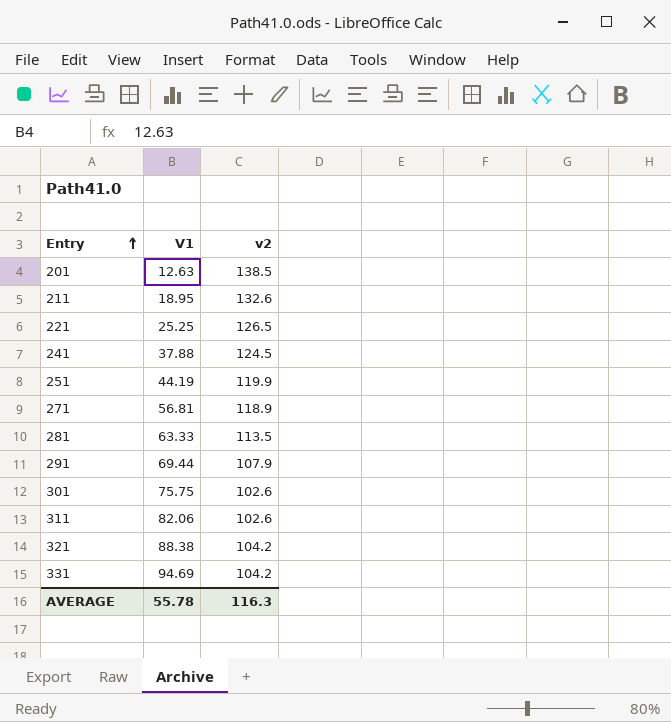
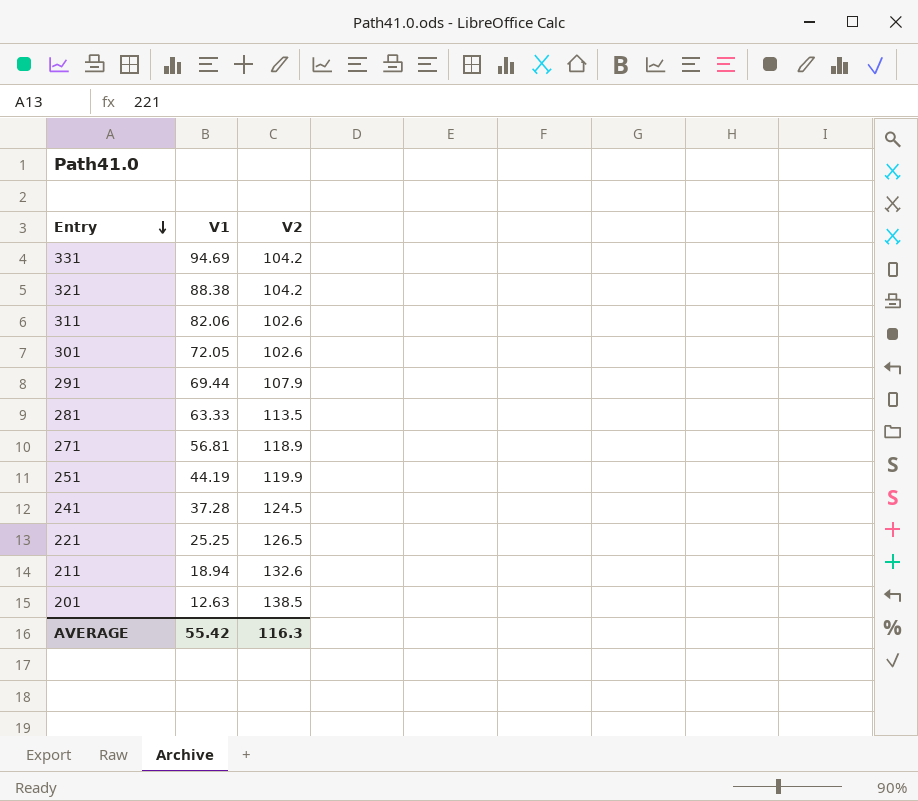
row order: Entry ascending -> Entry descending
column name: v2 -> V2
301 | V1: 75.75 -> 72.05
241 | V1: 37.88 -> 37.28
211 | V1: 18.95 -> 18.94
AVERAGE | V1: 55.78 -> 55.42

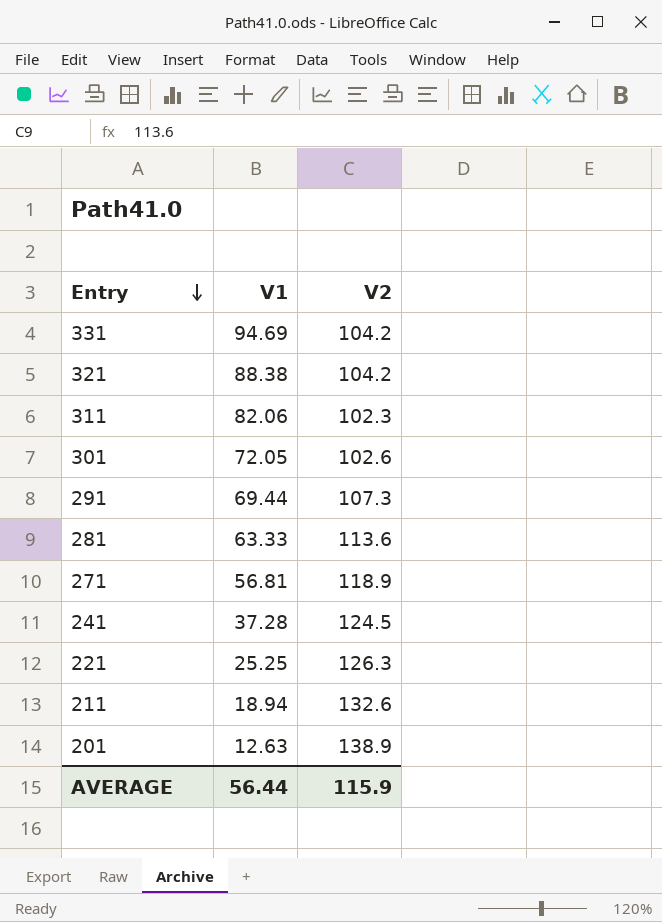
row 251: 44.19 | 119.9 -> none
311 | V2: 102.6 -> 102.3
291 | V2: 107.9 -> 107.3
281 | V2: 113.5 -> 113.6
221 | V2: 126.5 -> 126.3
201 | V2: 138.5 -> 138.9
AVERAGE | V1: 55.42 -> 56.44
AVERAGE | V2: 116.3 -> 115.9

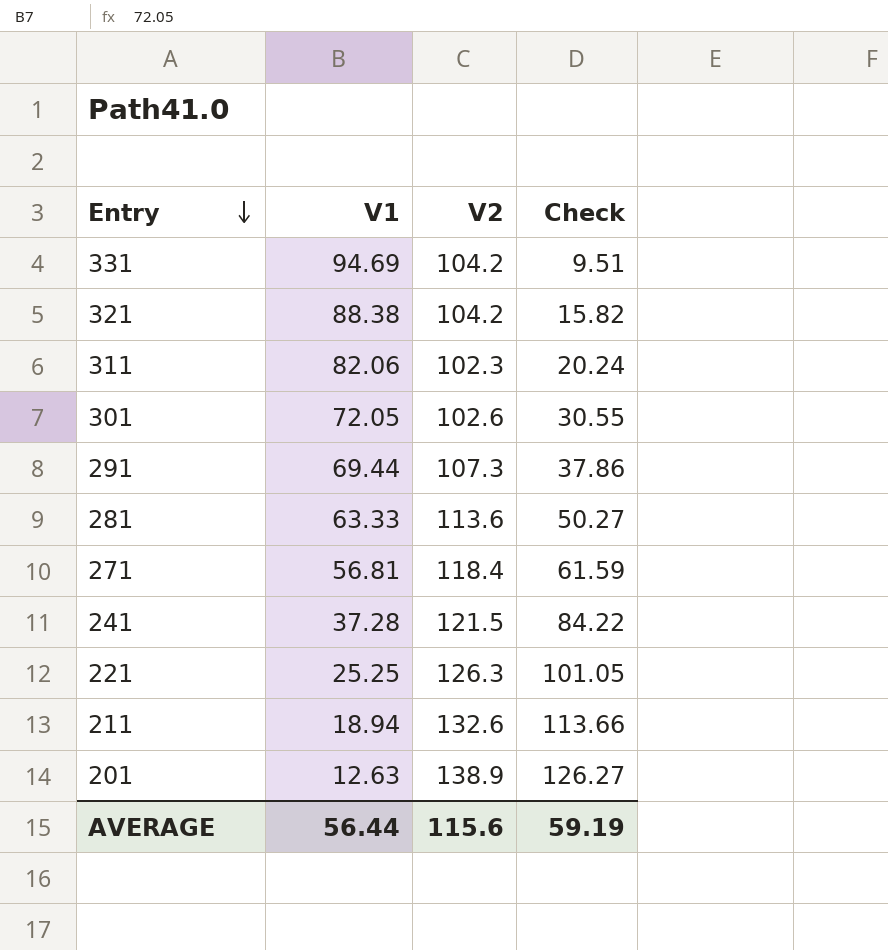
column Check | formula: none -> [V2] - [V1]
271 | V2: 118.9 -> 118.4
241 | V2: 124.5 -> 121.5
AVERAGE | V2: 115.9 -> 115.6

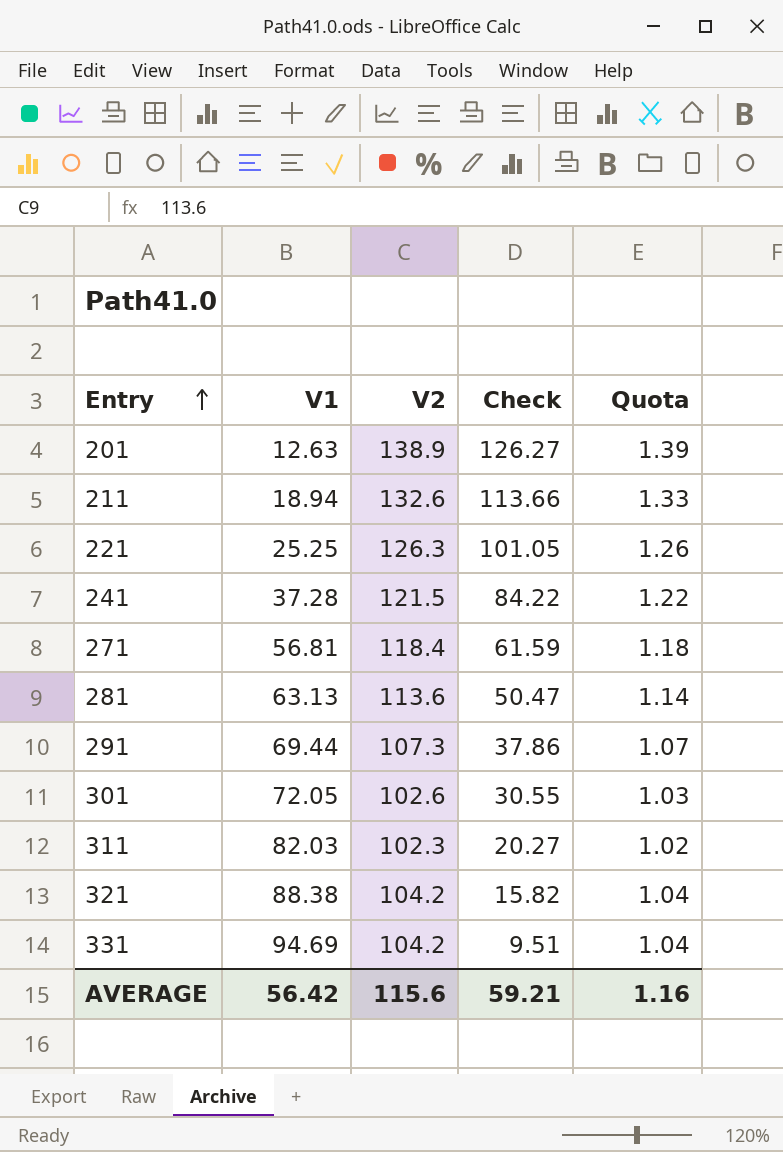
row order: Entry descending -> Entry ascending
column Quota | formula: none -> [V2] * 0.01
281 | V1: 63.33 -> 63.13
281 | Check: 50.27 -> 50.47
311 | V1: 82.06 -> 82.03
311 | Check: 20.24 -> 20.27
AVERAGE | V1: 56.44 -> 56.42
AVERAGE | Check: 59.19 -> 59.21

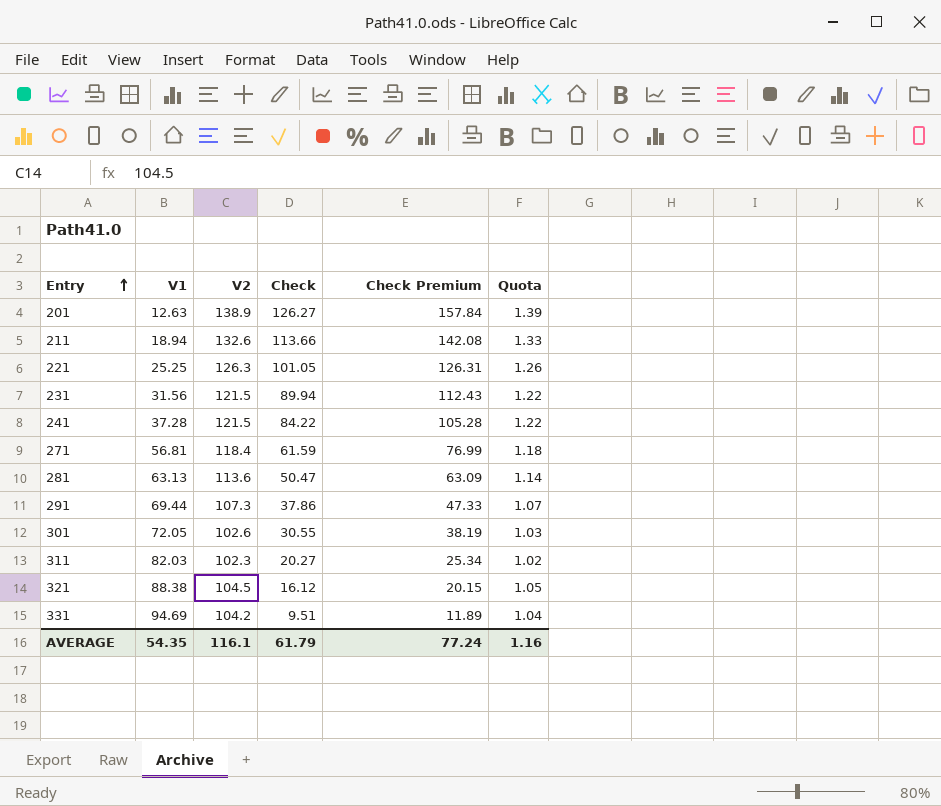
column Check Premium | formula: none -> [Check] * 1.25
row 231: none -> 31.56 | 121.5 | 89.94 | 112.43 | 1.22
321 | V2: 104.2 -> 104.5
321 | Check: 15.82 -> 16.12
321 | Quota: 1.04 -> 1.05
AVERAGE | V1: 56.42 -> 54.35
AVERAGE | V2: 115.6 -> 116.1
AVERAGE | Check: 59.21 -> 61.79

